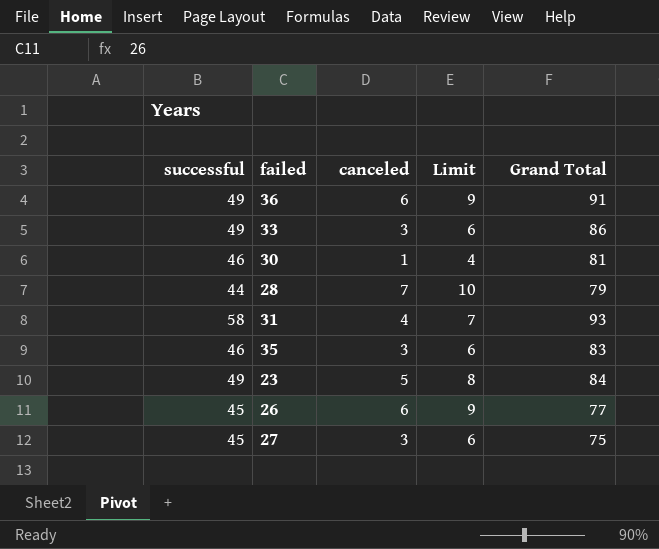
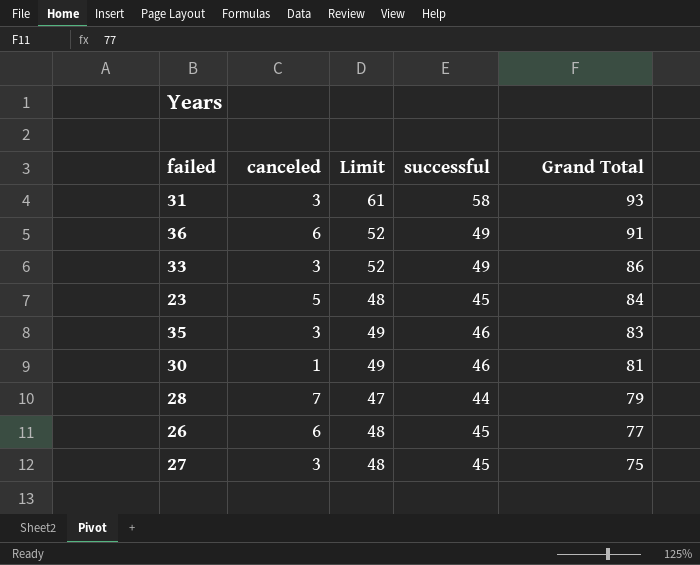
row order: none -> Grand Total descending
column Limit | formula: [canceled] + 3 -> [successful] + 3
column successful | position: 1 -> 4
31 | canceled: 4 -> 3
23 | successful: 49 -> 45

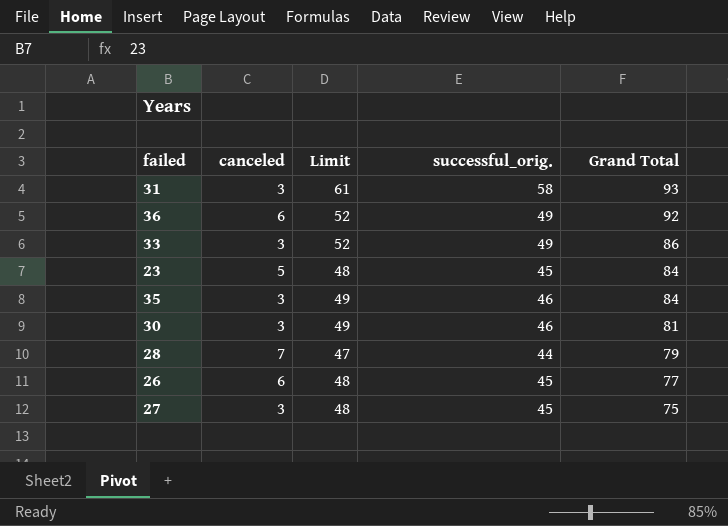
column name: successful -> successful_orig.
36 | Grand Total: 91 -> 92
35 | Grand Total: 83 -> 84
30 | canceled: 1 -> 3

